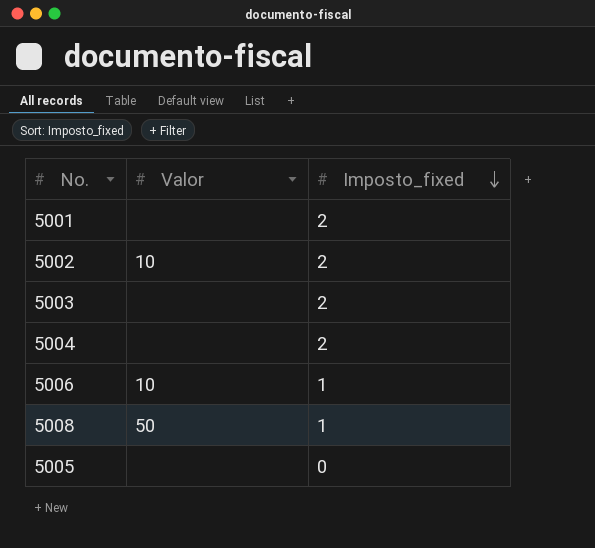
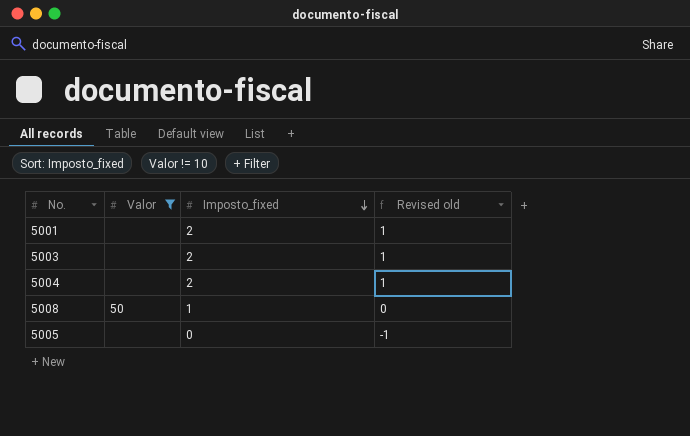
filter: none -> Valor != 10
column Revised old | formula: none -> [Imposto_fixed] - 1

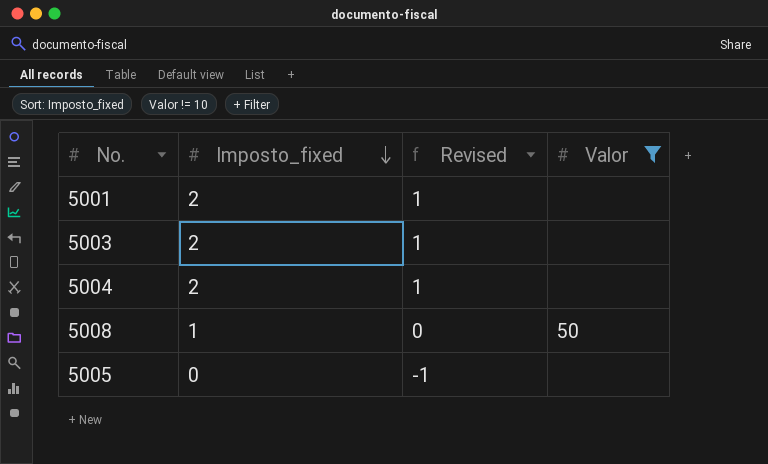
column name: Revised old -> Revised
column Valor | position: 2 -> 4

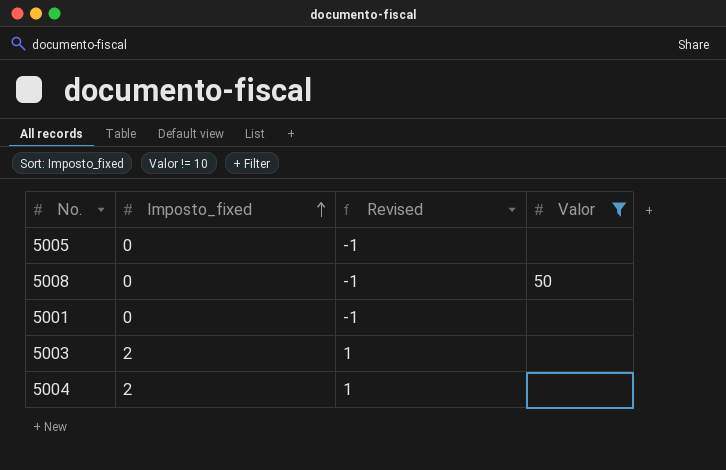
row order: Imposto_fixed descending -> Imposto_fixed ascending
5008 | Imposto_fixed: 1 -> 0
5008 | Revised: 0 -> -1
5001 | Imposto_fixed: 2 -> 0
5001 | Revised: 1 -> -1

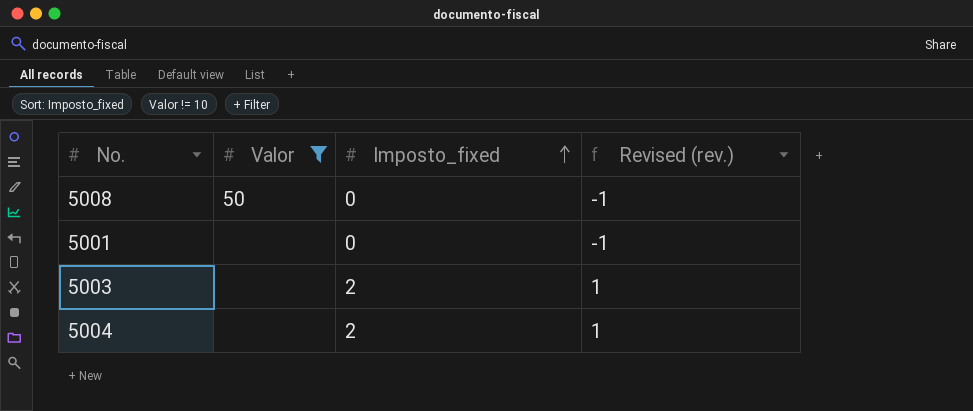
column Valor | position: 4 -> 2
column name: Revised -> Revised (rev.)
row 5005: 0 | -1 | none -> none

